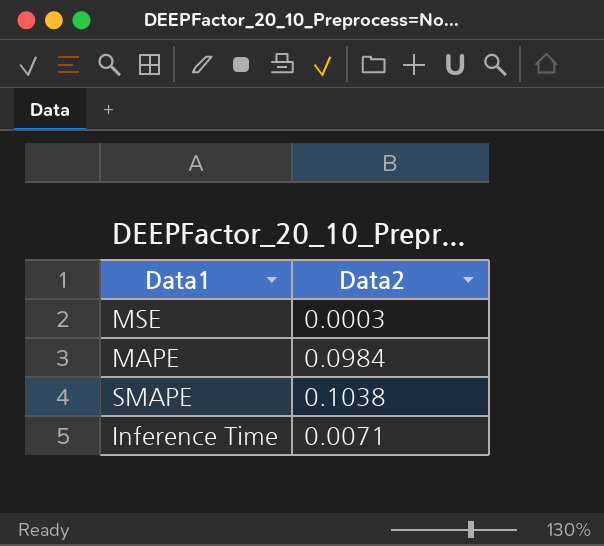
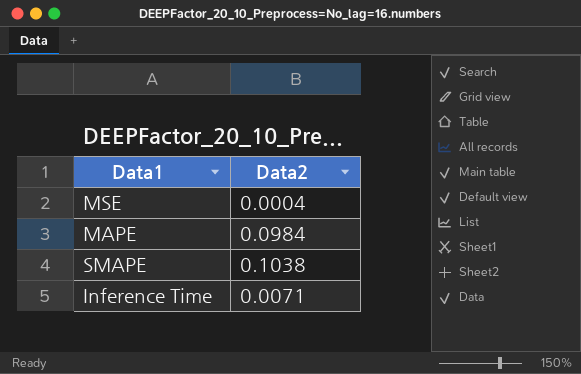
MSE | Data2: 0.0003 -> 0.0004

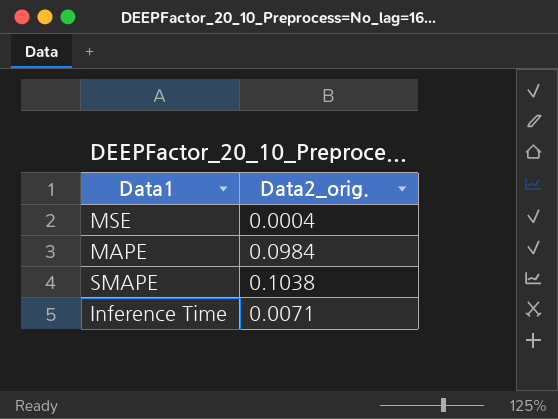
column name: Data2 -> Data2_orig.

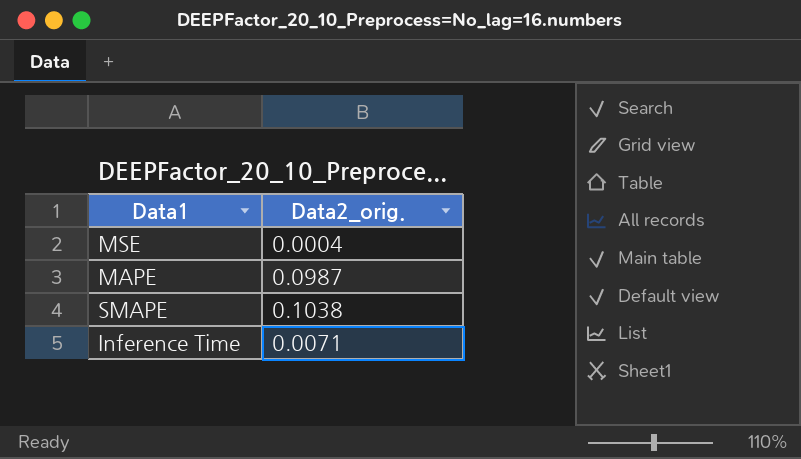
MAPE | Data2_orig.: 0.0984 -> 0.0987

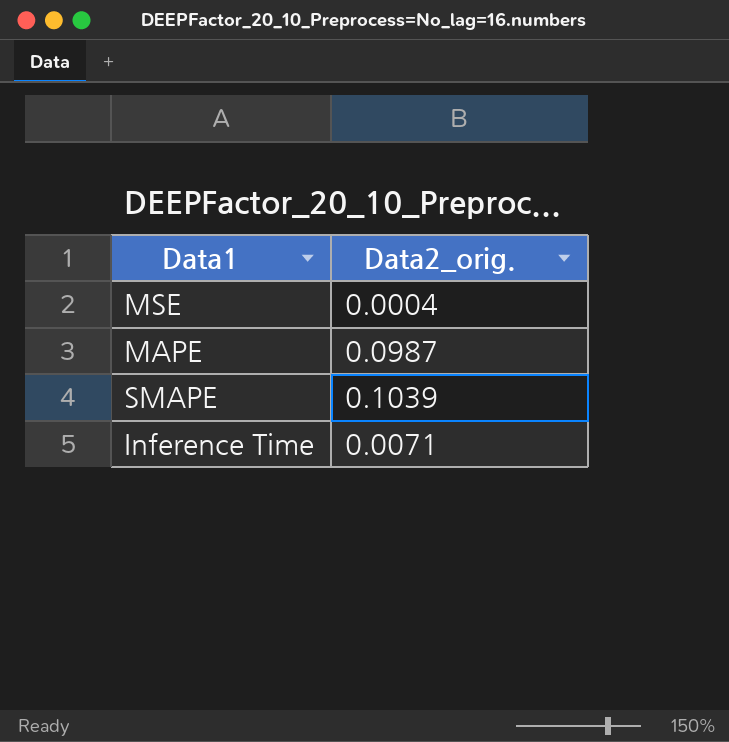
SMAPE | Data2_orig.: 0.1038 -> 0.1039

